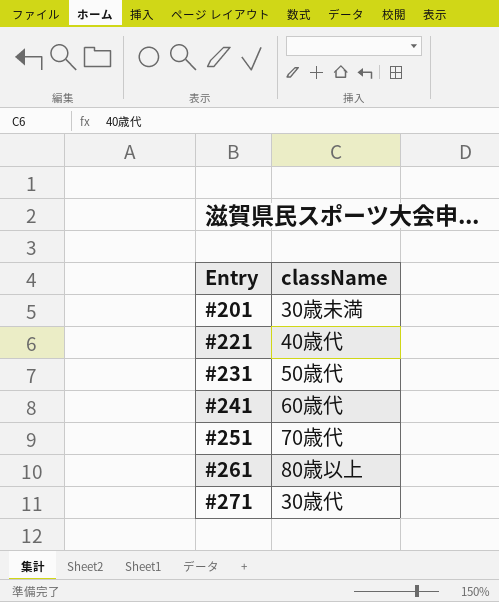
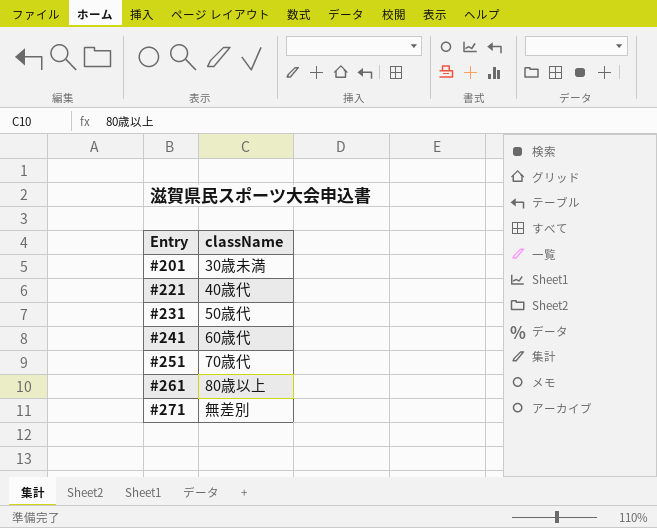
#271 | className: 30歳代 -> 無差別

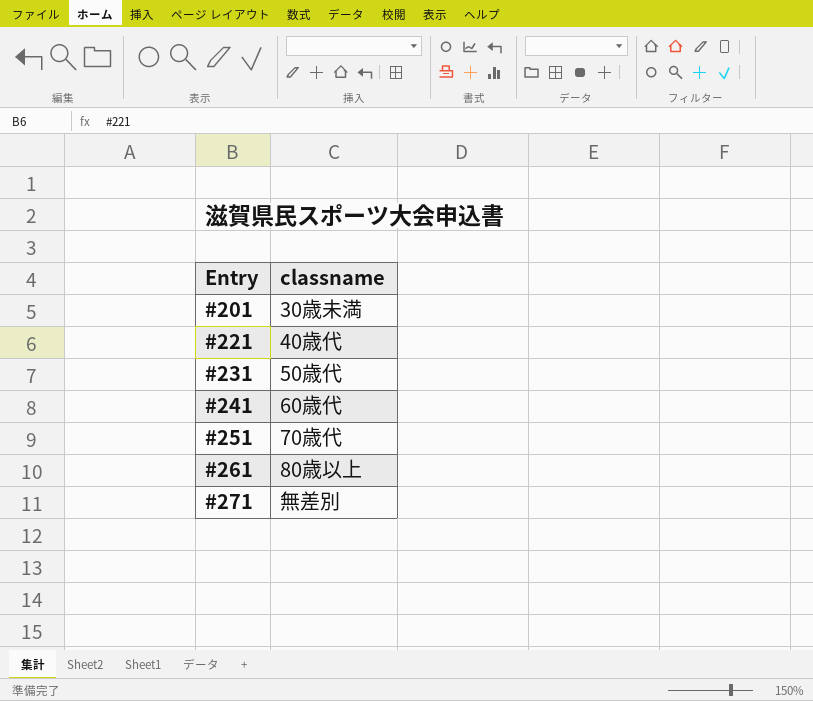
column name: className -> classname

